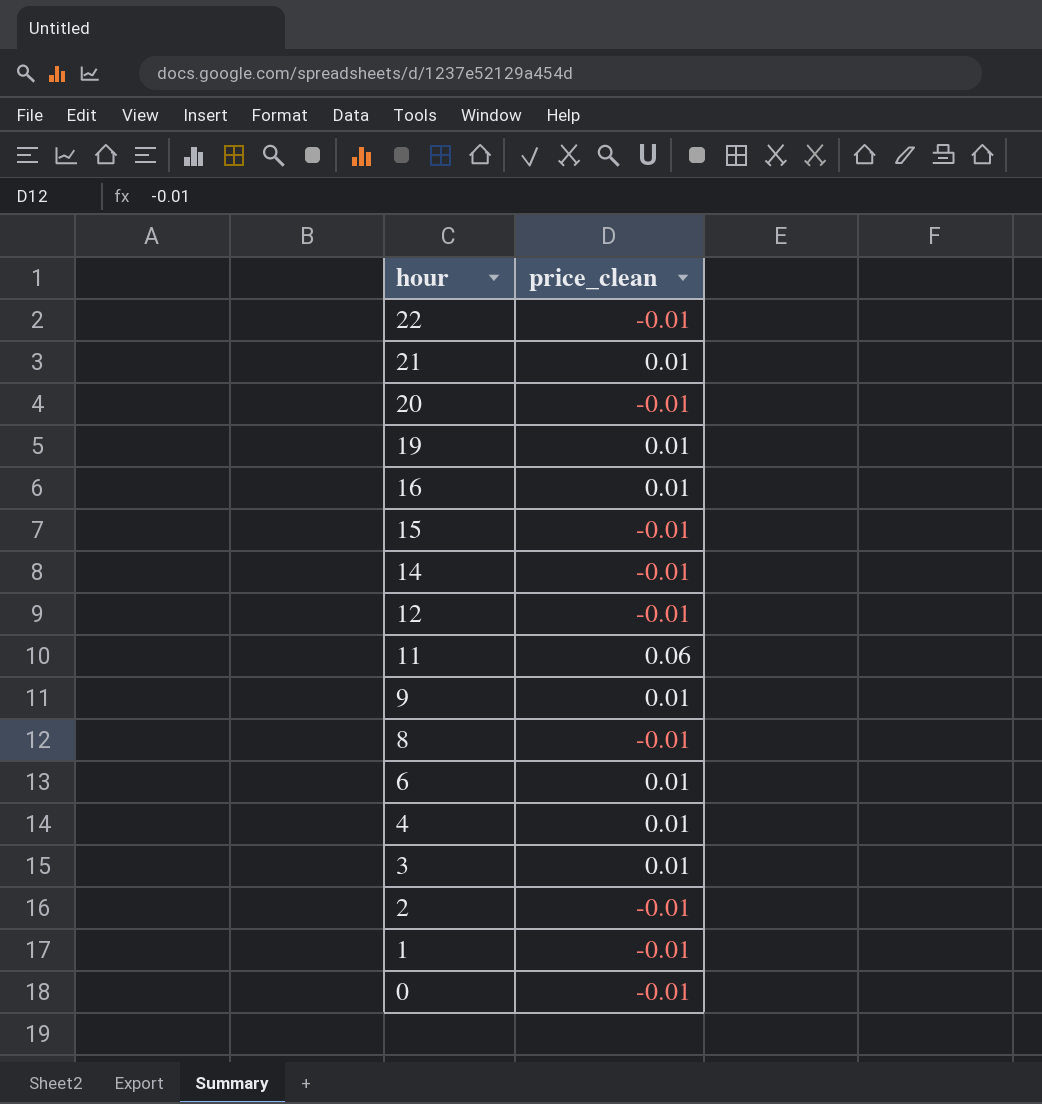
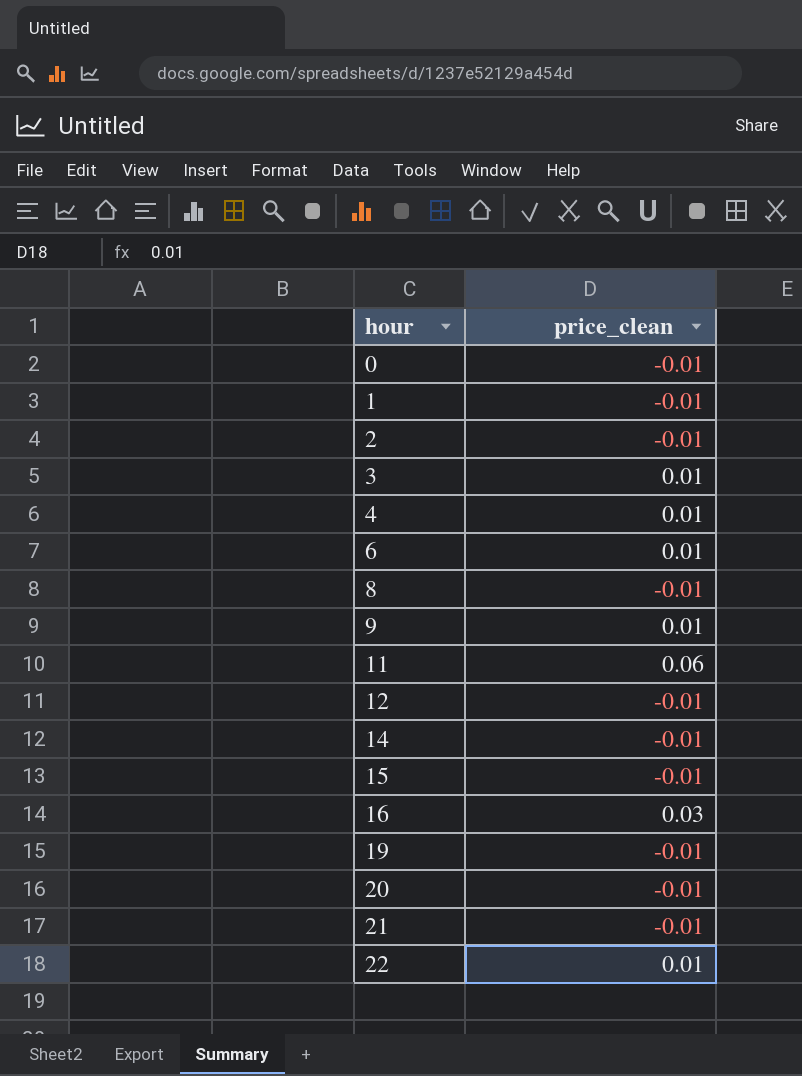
row order: hour descending -> hour ascending
16 | price_clean: 0.01 -> 0.03
19 | price_clean: 0.01 -> -0.01
21 | price_clean: 0.01 -> -0.01
22 | price_clean: -0.01 -> 0.01

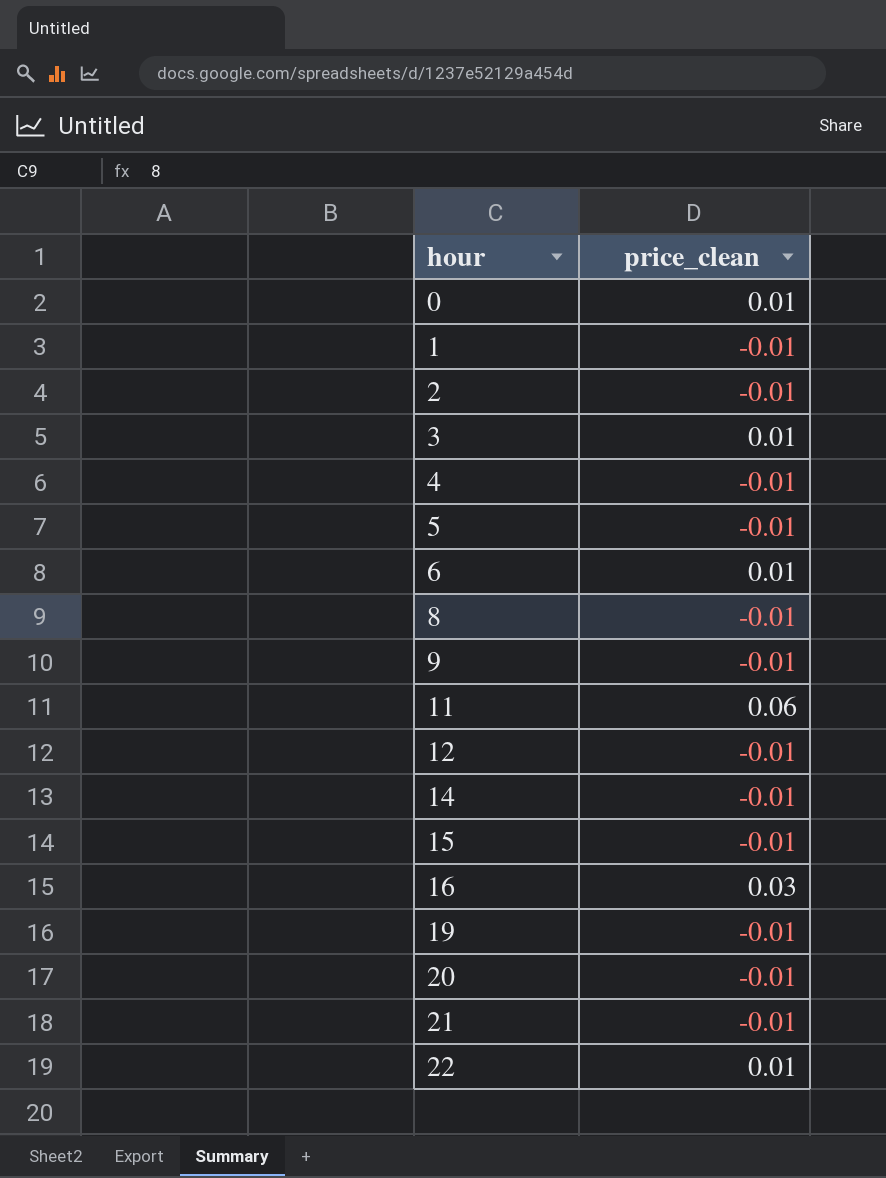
0 | price_clean: -0.01 -> 0.01
4 | price_clean: 0.01 -> -0.01
row 5: none -> -0.01
9 | price_clean: 0.01 -> -0.01

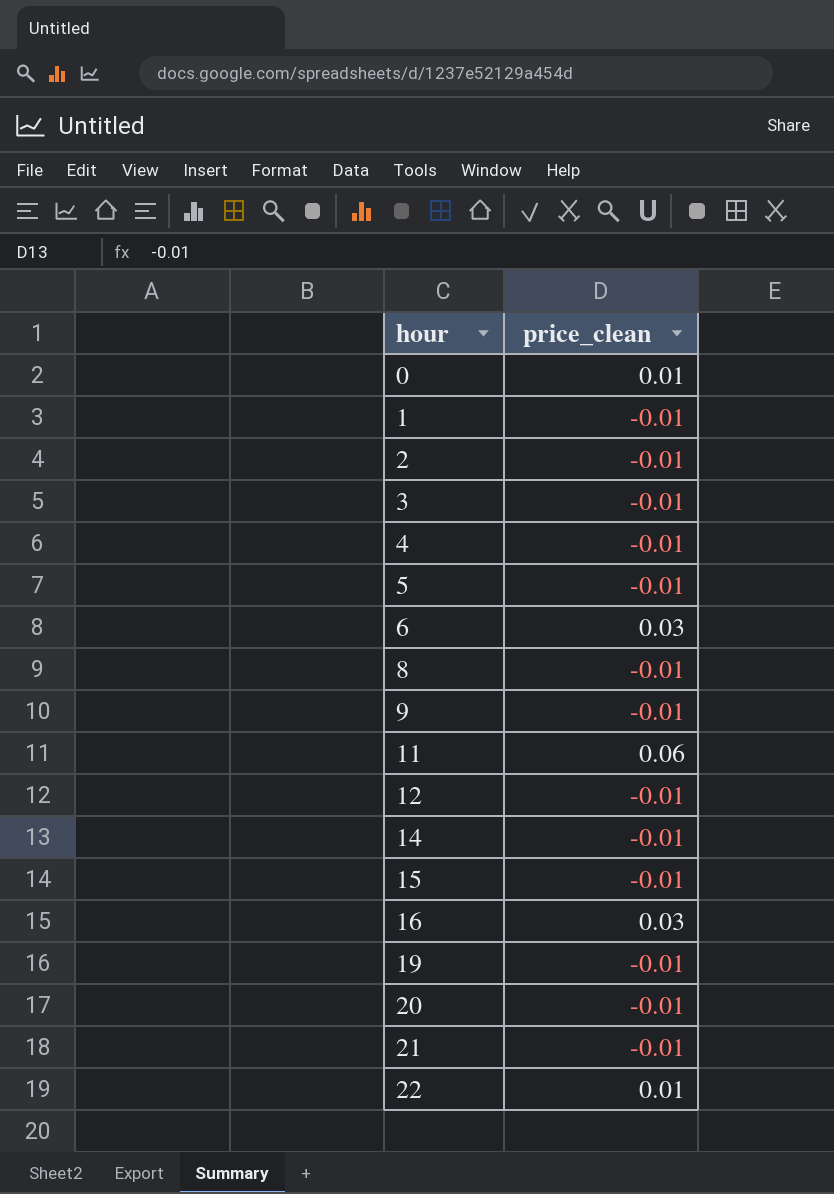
3 | price_clean: 0.01 -> -0.01
6 | price_clean: 0.01 -> 0.03

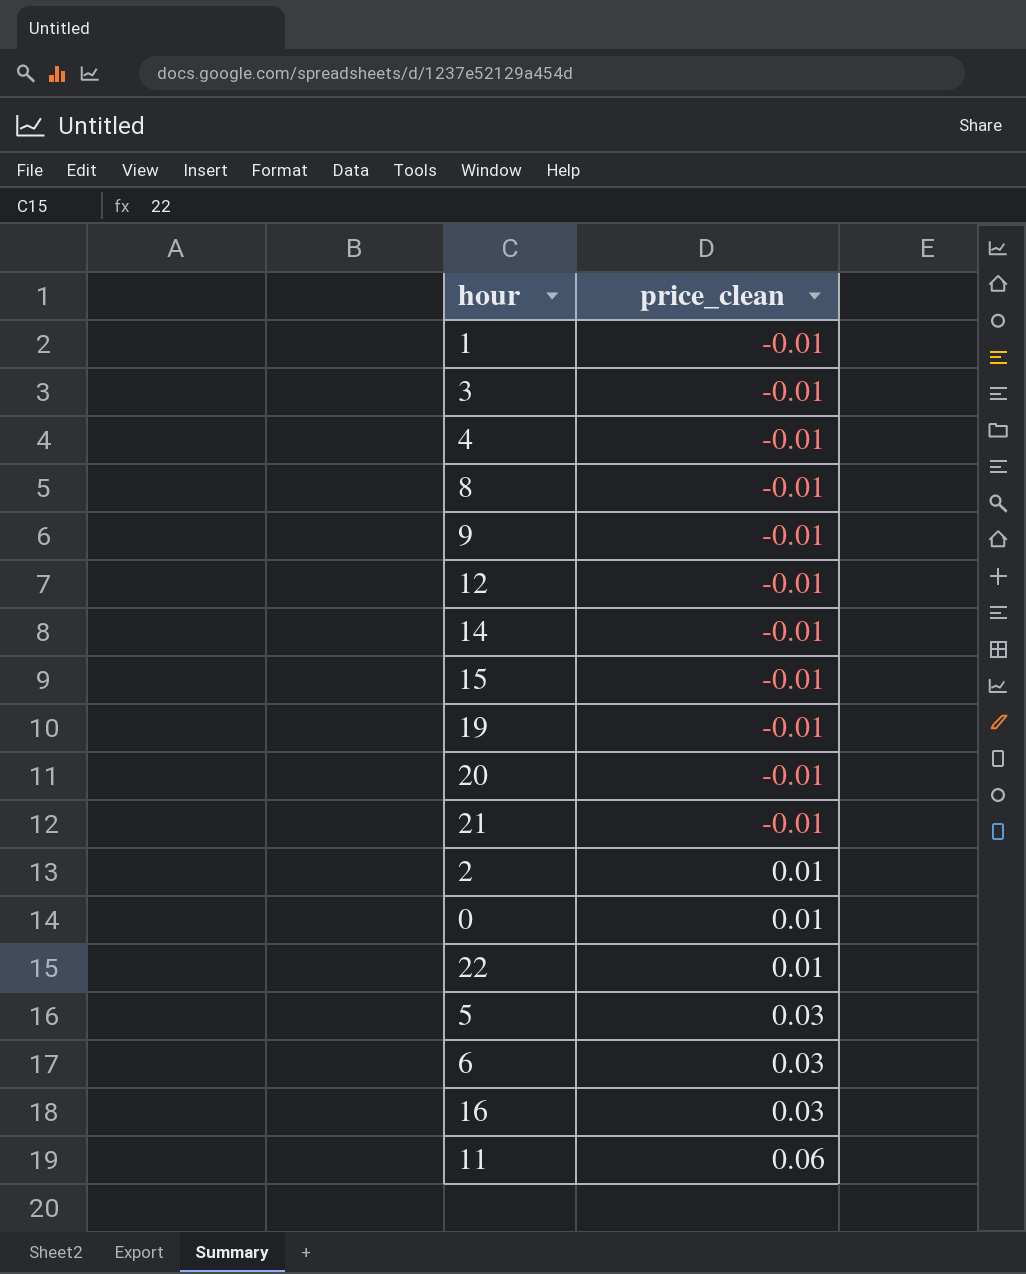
row order: hour ascending -> price_clean ascending
2 | price_clean: -0.01 -> 0.01
5 | price_clean: -0.01 -> 0.03

